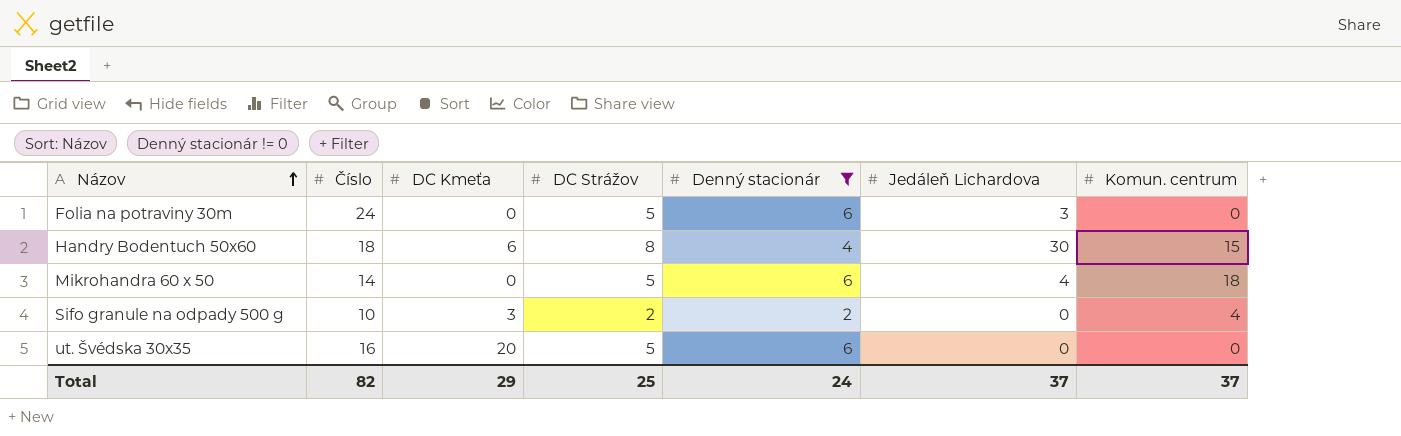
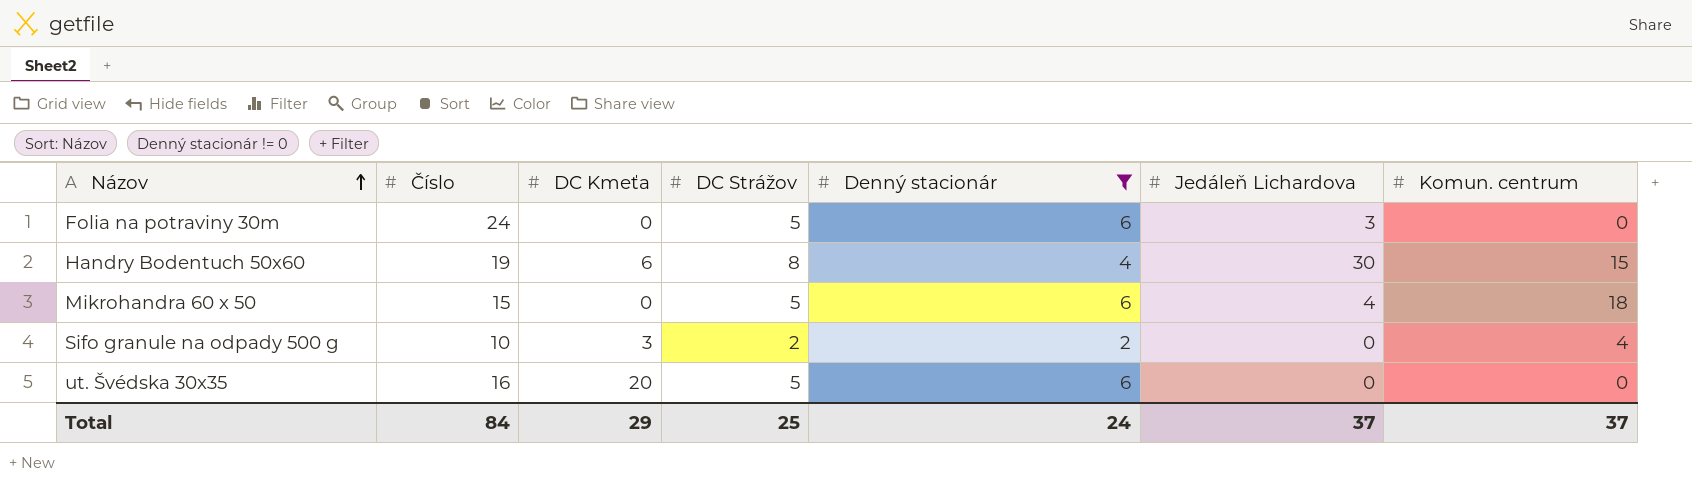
Handry Bodentuch 50x60 | Číslo: 18 -> 19
Mikrohandra 60 x 50 | Číslo: 14 -> 15
Total | Číslo: 82 -> 84

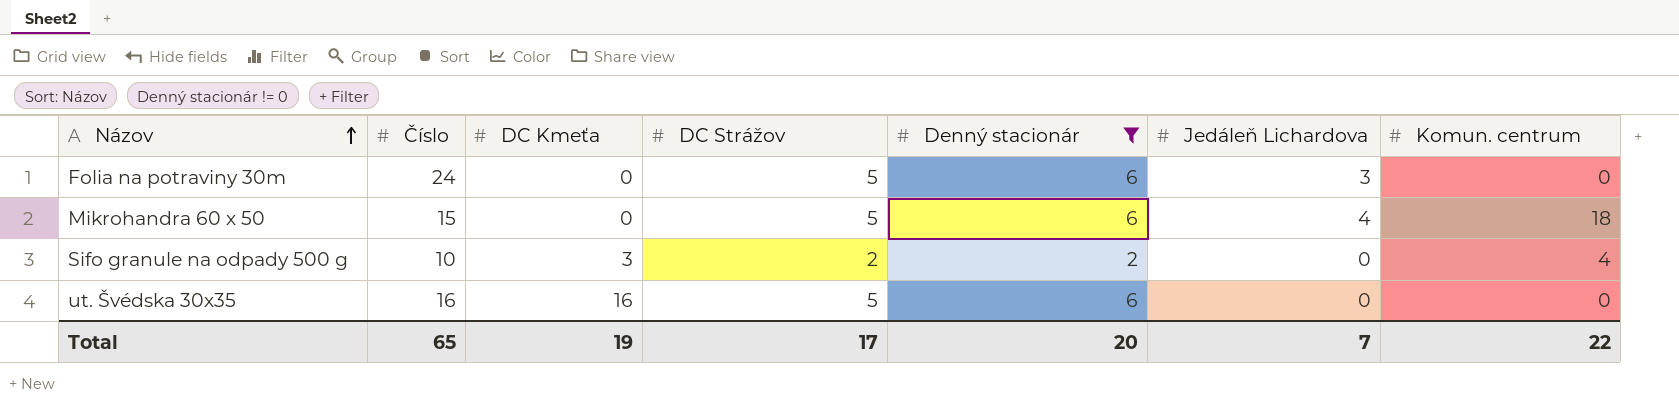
row Handry Bodentuch 50x60: 19 | 6 | 8 | 4 | 30 | 15 -> none
ut. Švédska 30x35 | DC Kmeťa: 20 -> 16
Total | Číslo: 84 -> 65
Total | DC Kmeťa: 29 -> 19
Total | DC Strážov: 25 -> 17
Total | Denný stacionár: 24 -> 20
Total | Jedáleň Lichardova: 37 -> 7
Total | Komun. centrum: 37 -> 22

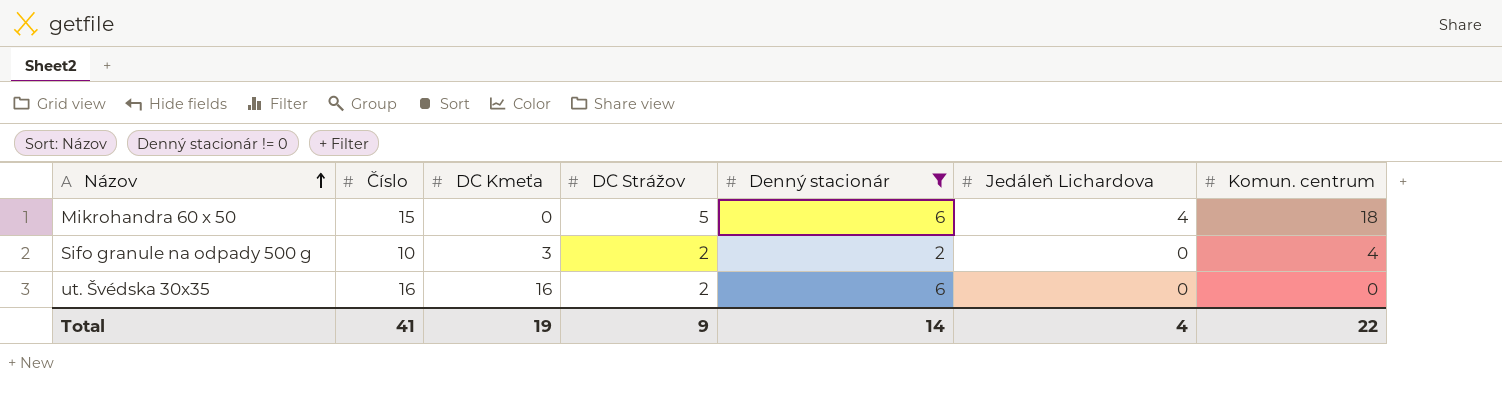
row Folia na potraviny 30m: 24 | 0 | 5 | 6 | 3 | 0 -> none
ut. Švédska 30x35 | DC Strážov: 5 -> 2
Total | Číslo: 65 -> 41
Total | DC Strážov: 17 -> 9
Total | Denný stacionár: 20 -> 14
Total | Jedáleň Lichardova: 7 -> 4

